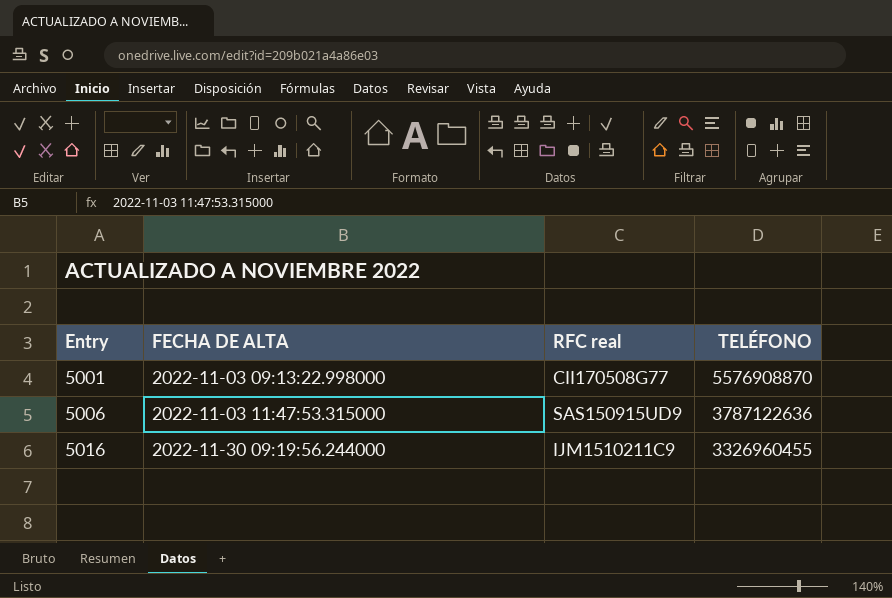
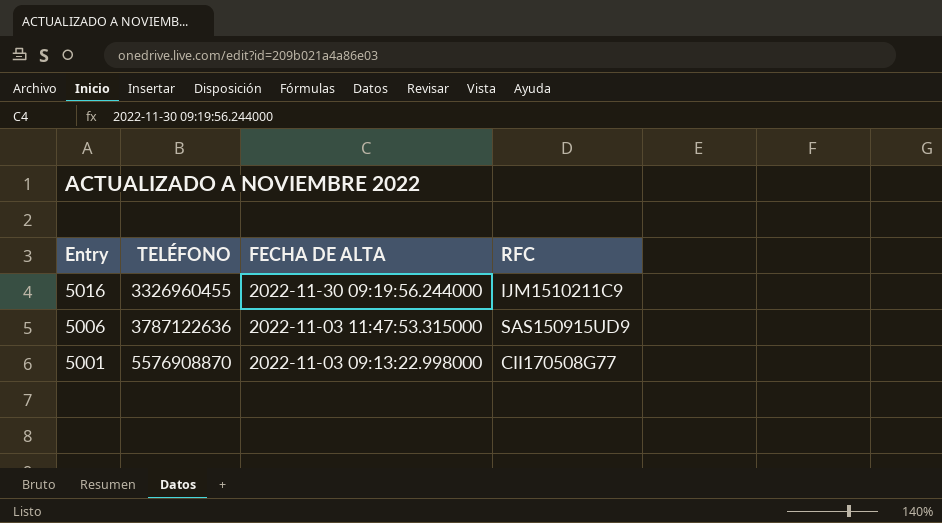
row order: Entry ascending -> Entry descending
column TELÉFONO | position: 4 -> 2
column name: RFC real -> RFC

